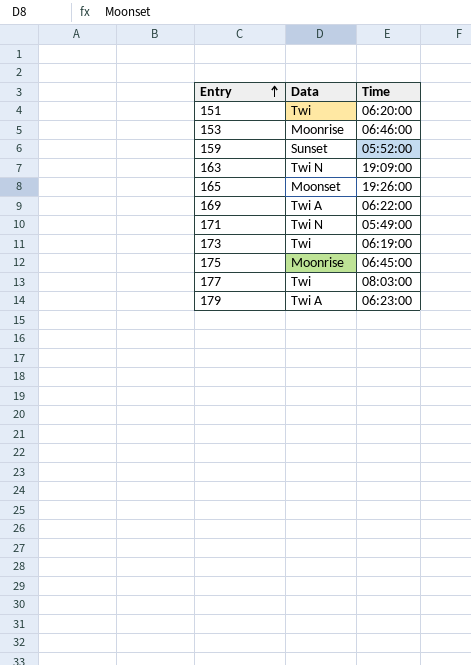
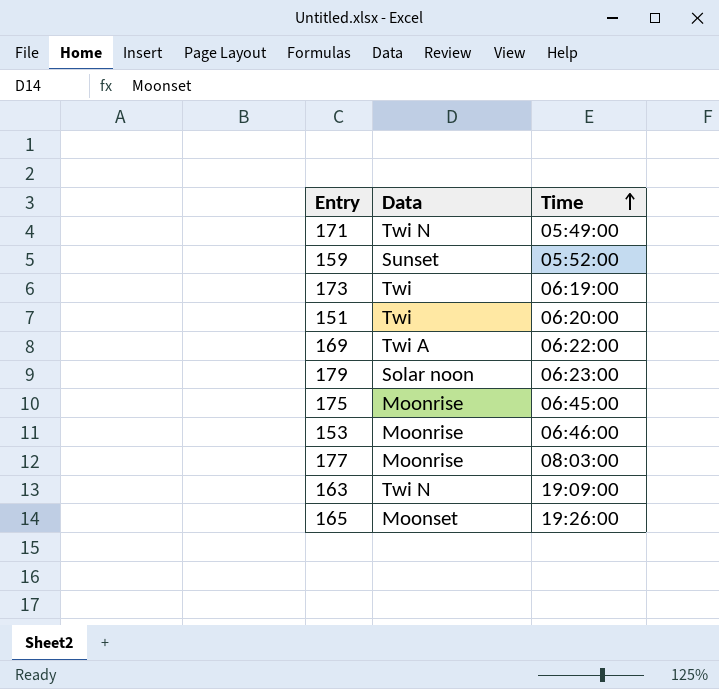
row order: Entry ascending -> Time ascending
179 | Data: Twi A -> Solar noon
177 | Data: Twi -> Moonrise

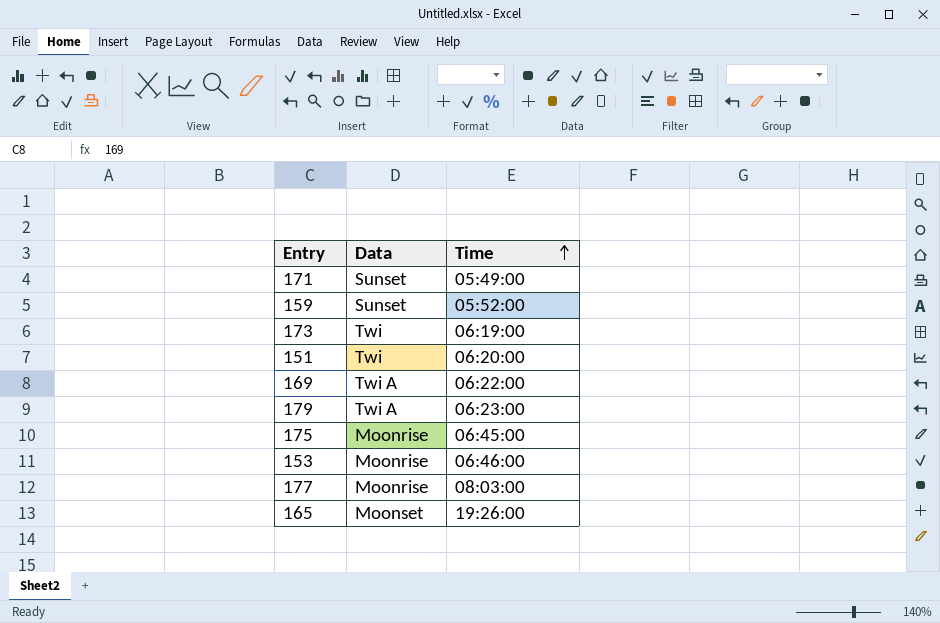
row 163: Twi N | 19:09:00 -> none
171 | Data: Twi N -> Sunset
179 | Data: Solar noon -> Twi A

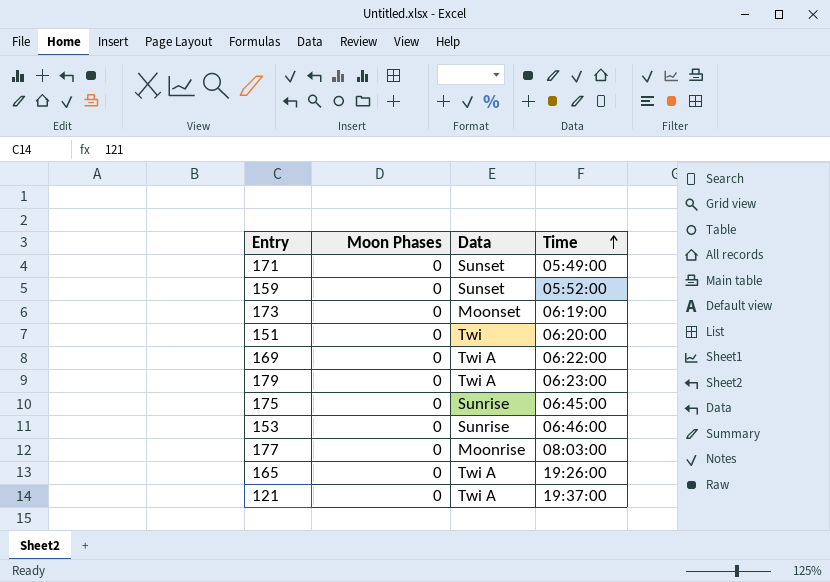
column Moon Phases | position: none -> 2
173 | Data: Twi -> Moonset
175 | Data: Moonrise -> Sunrise
153 | Data: Moonrise -> Sunrise
165 | Data: Moonset -> Twi A
row 121: none -> 0 | Twi A | 19:37:00

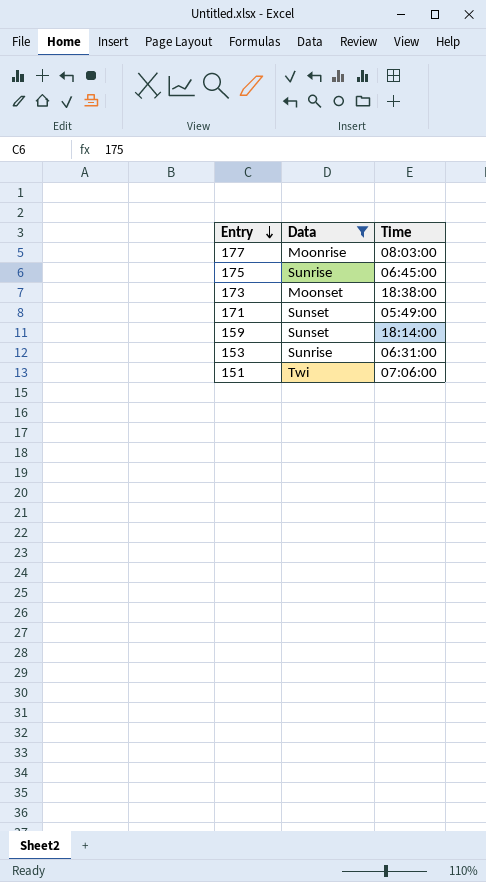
filter: none -> Data != Twi A
row order: Time ascending -> Entry descending
column Moon Phases | position: 2 -> none
173 | Time: 06:19:00 -> 18:38:00
159 | Time: 05:52:00 -> 18:14:00
153 | Time: 06:46:00 -> 06:31:00
151 | Time: 06:20:00 -> 07:06:00

